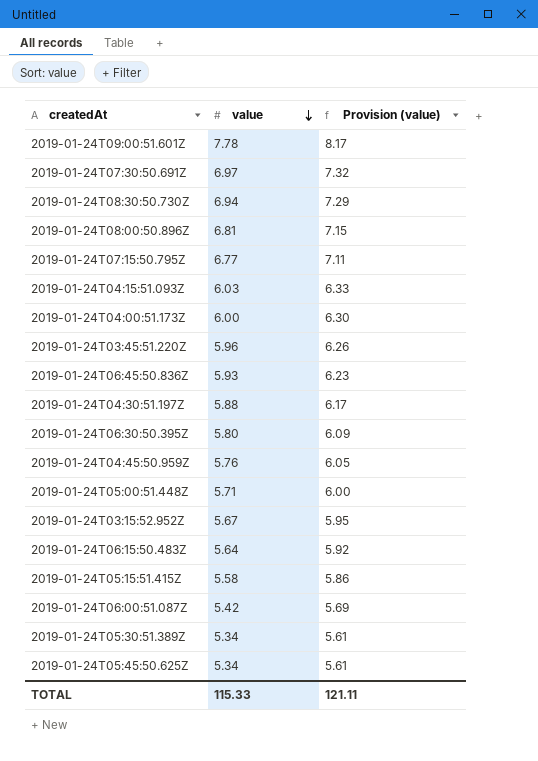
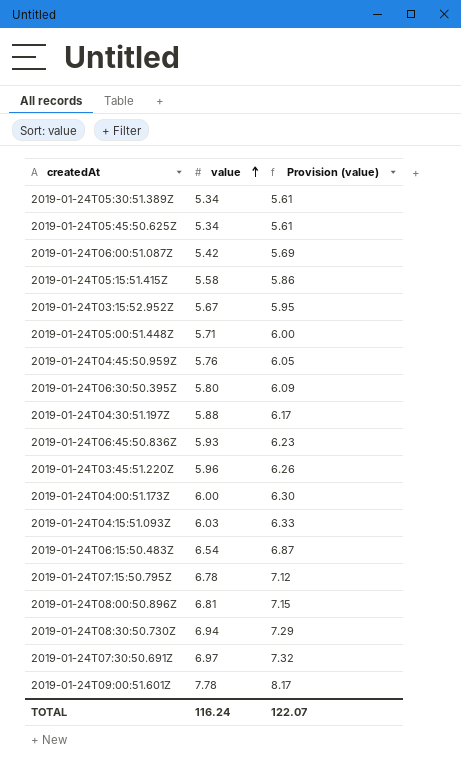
row order: value descending -> value ascending
2019-01-24T06:15:50.483Z | value: 5.64 -> 6.54
2019-01-24T06:15:50.483Z | Provision (value): 5.92 -> 6.87
2019-01-24T07:15:50.795Z | value: 6.77 -> 6.78
2019-01-24T07:15:50.795Z | Provision (value): 7.11 -> 7.12
TOTAL | value: 115.33 -> 116.24
TOTAL | Provision (value): 121.11 -> 122.07

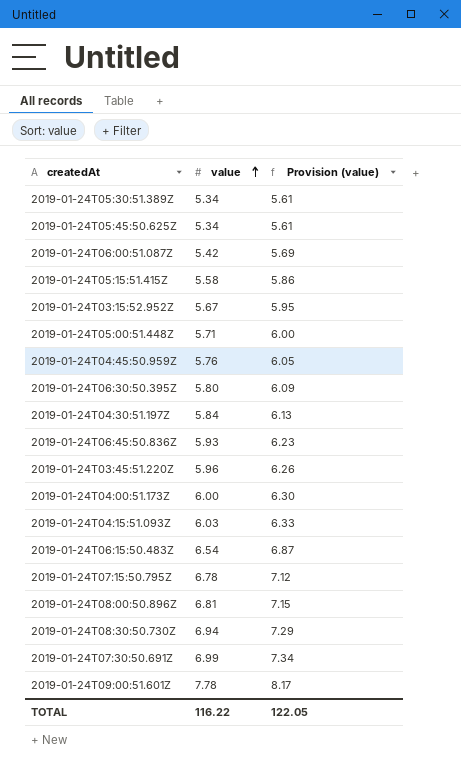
2019-01-24T04:30:51.197Z | value: 5.88 -> 5.84
2019-01-24T04:30:51.197Z | Provision (value): 6.17 -> 6.13
2019-01-24T07:30:50.691Z | value: 6.97 -> 6.99
2019-01-24T07:30:50.691Z | Provision (value): 7.32 -> 7.34
TOTAL | value: 116.24 -> 116.22
TOTAL | Provision (value): 122.07 -> 122.05

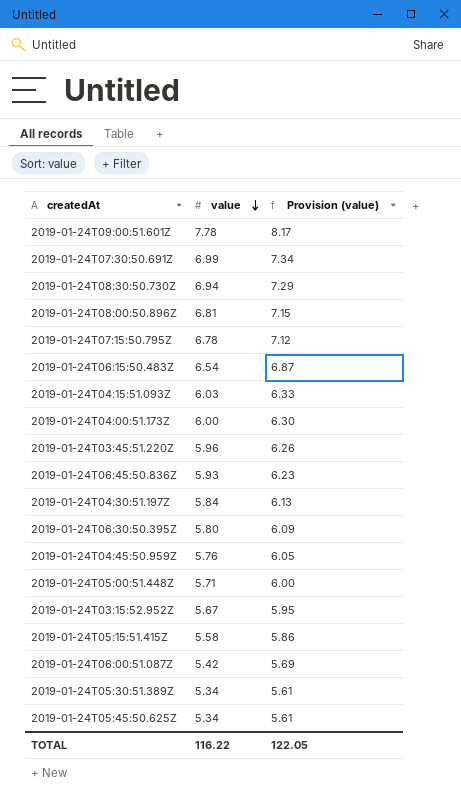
row order: value ascending -> value descending

